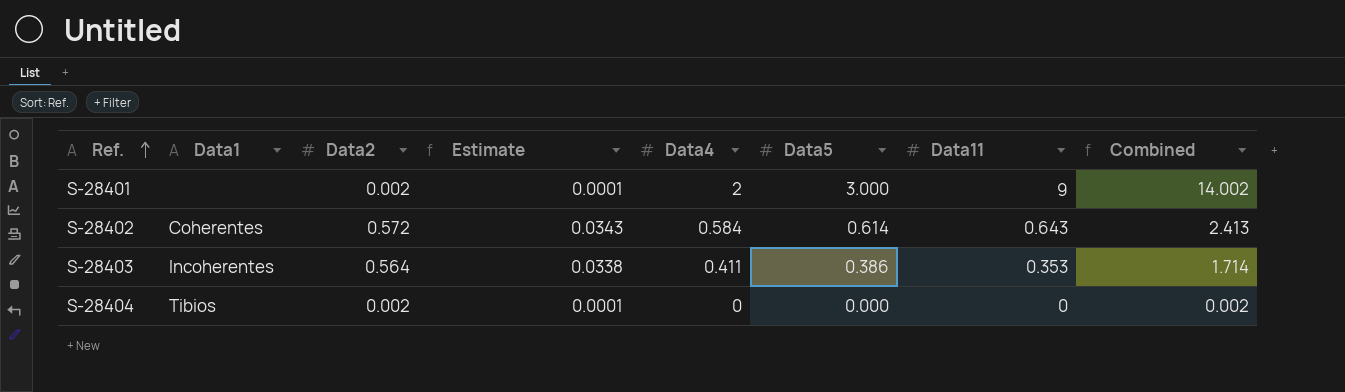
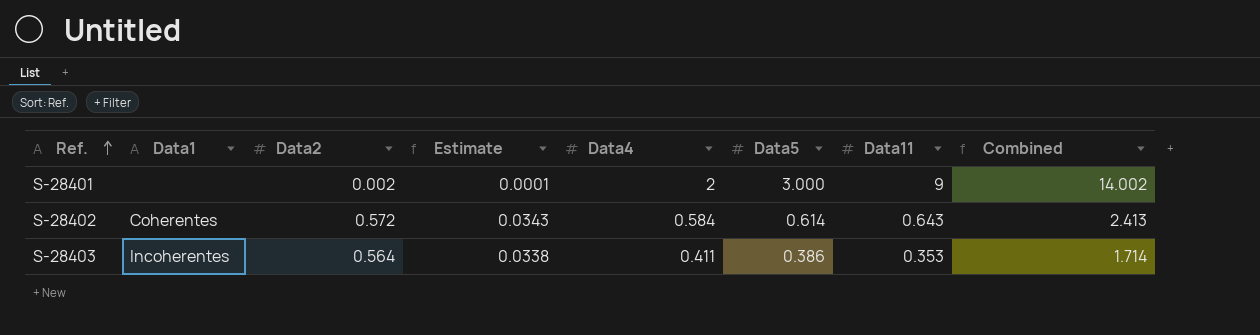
row S-28404: Tibios | 0.002 | 0.0001 | 0 | 0.000 | 0 | 0.002 -> none

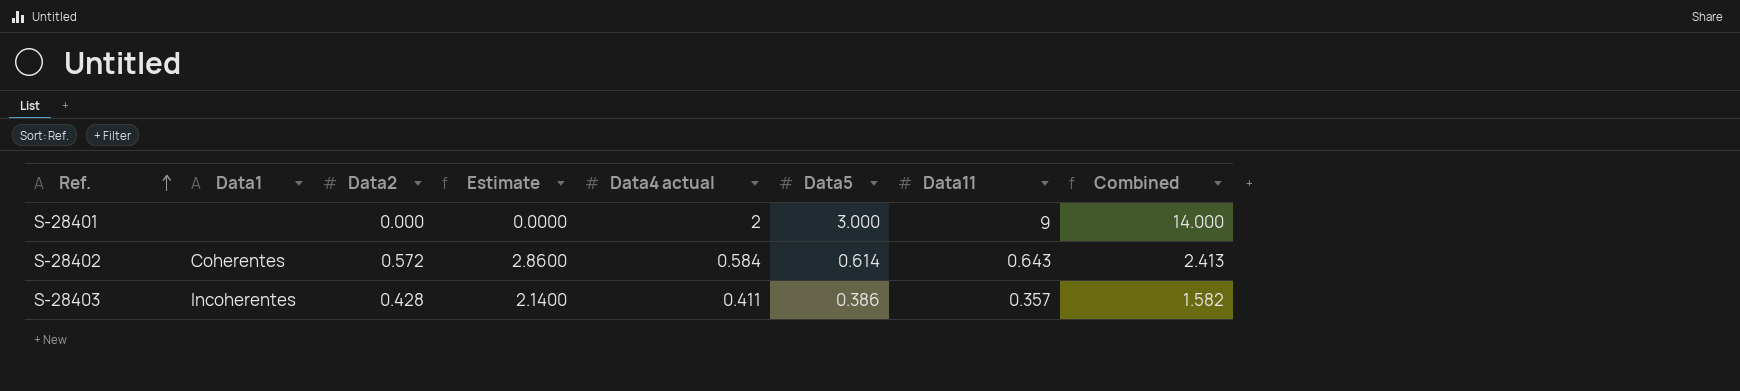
column Estimate | formula: [Data2] * 0.06 -> [Data2] * 5
column name: Data4 -> Data4 actual
S-28401 | Data2: 0.002 -> 0.000
S-28401 | Combined: 14.002 -> 14.000
S-28403 | Data2: 0.564 -> 0.428
S-28403 | Data11: 0.353 -> 0.357
S-28403 | Combined: 1.714 -> 1.582

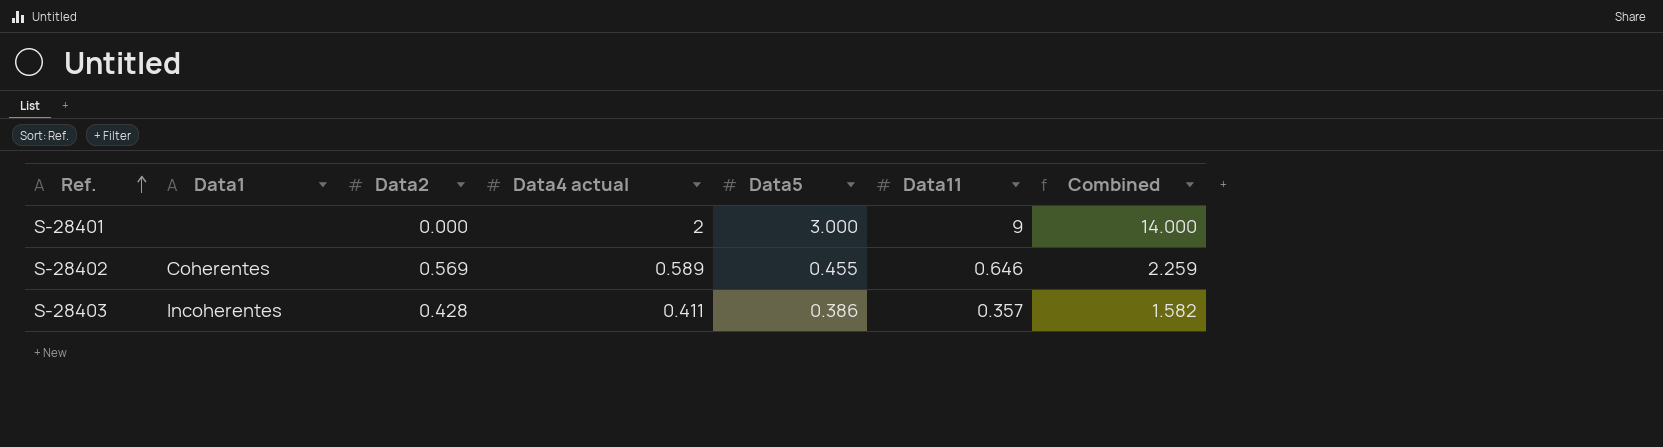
column Estimate | formula: [Data2] * 5 -> none
S-28402 | Data2: 0.572 -> 0.569
S-28402 | Data4 actual: 0.584 -> 0.589
S-28402 | Data5: 0.614 -> 0.455
S-28402 | Data11: 0.643 -> 0.646
S-28402 | Combined: 2.413 -> 2.259

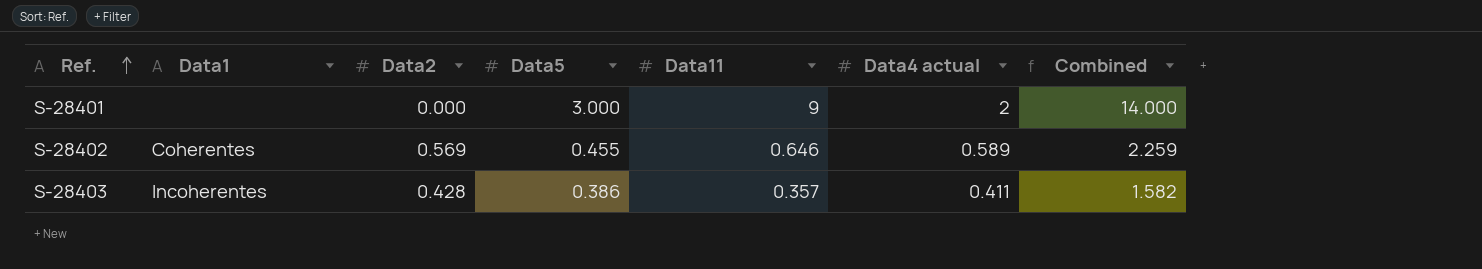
column Data4 actual | position: 4 -> 6

